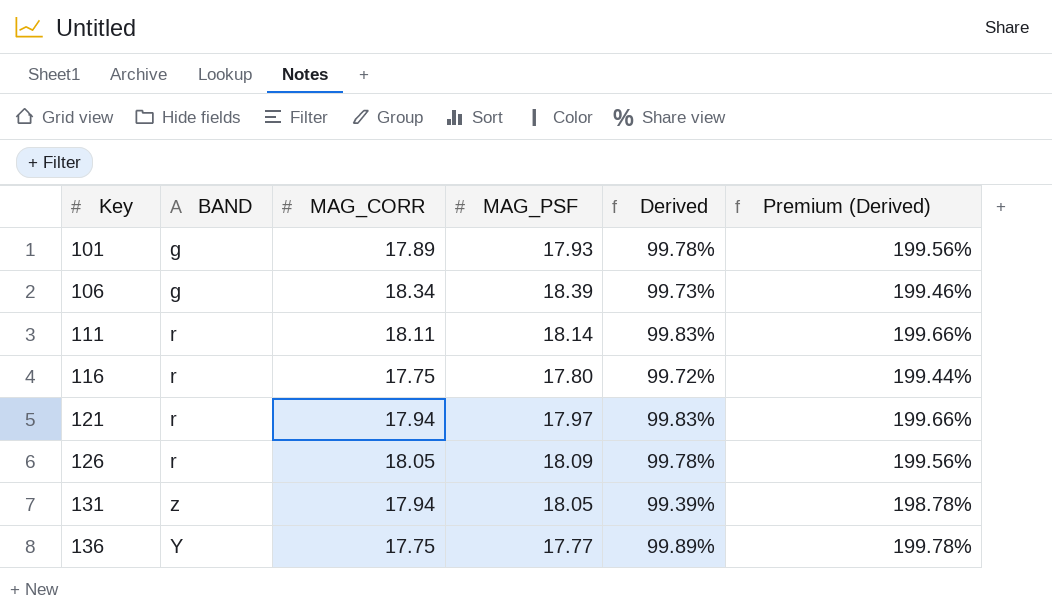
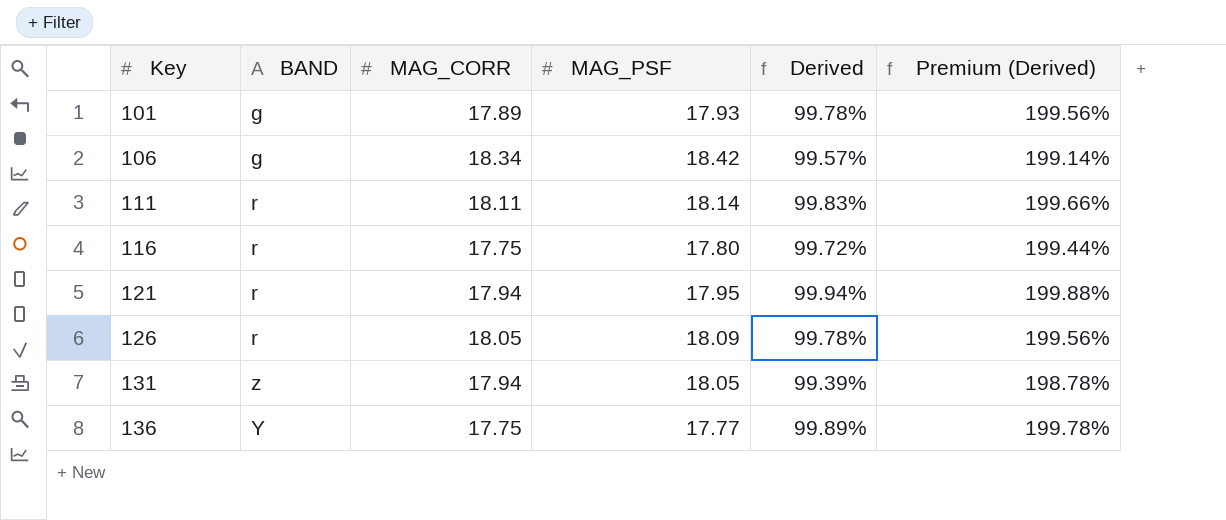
106 | MAG_PSF: 18.39 -> 18.42
106 | Derived: 99.73% -> 99.57%
106 | Premium (Derived): 199.46% -> 199.14%
121 | MAG_PSF: 17.97 -> 17.95
121 | Derived: 99.83% -> 99.94%
121 | Premium (Derived): 199.66% -> 199.88%

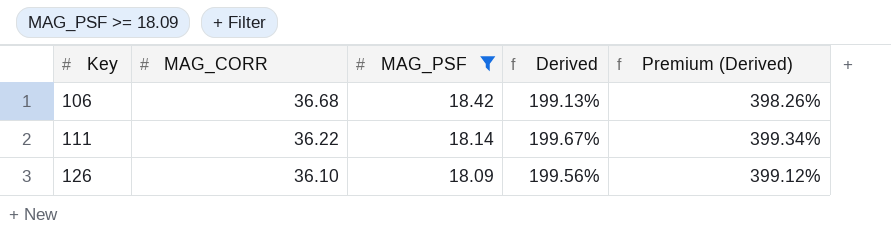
filter: none -> MAG_PSF >= 18.09
column BAND | position: 2 -> none
106 | MAG_CORR: 18.34 -> 36.68
106 | Derived: 99.57% -> 199.13%
106 | Premium (Derived): 199.14% -> 398.26%
111 | MAG_CORR: 18.11 -> 36.22
111 | Derived: 99.83% -> 199.67%
111 | Premium (Derived): 199.66% -> 399.34%
126 | MAG_CORR: 18.05 -> 36.10
126 | Derived: 99.78% -> 199.56%
126 | Premium (Derived): 199.56% -> 399.12%

